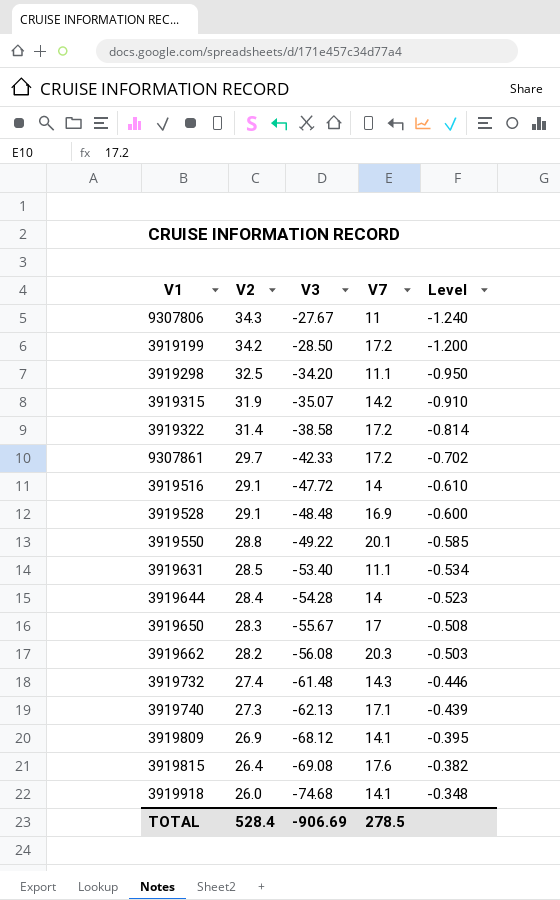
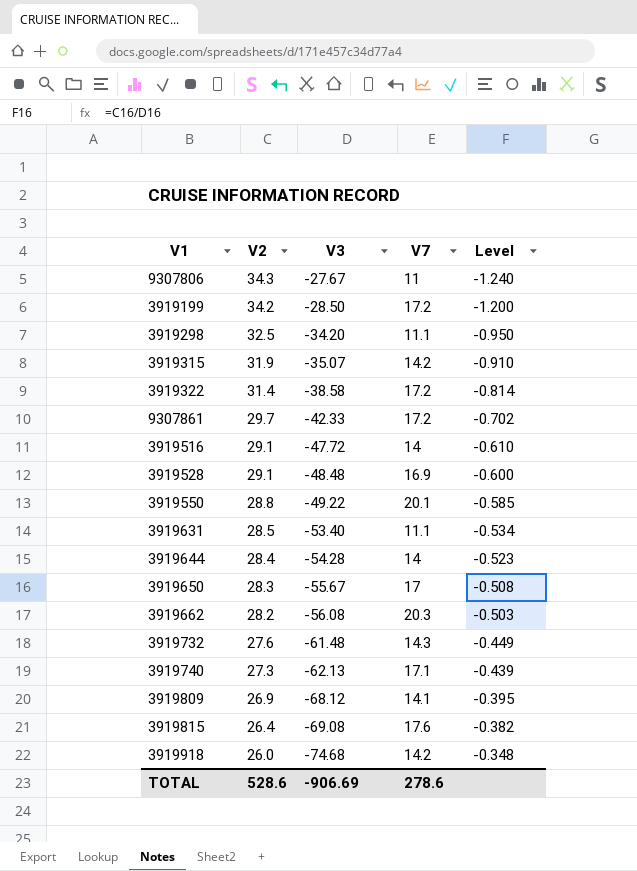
3919732 | V2: 27.4 -> 27.6
3919732 | Level: -0.446 -> -0.449
3919918 | V7: 14.1 -> 14.2
TOTAL | V2: 528.4 -> 528.6
TOTAL | V7: 278.5 -> 278.6

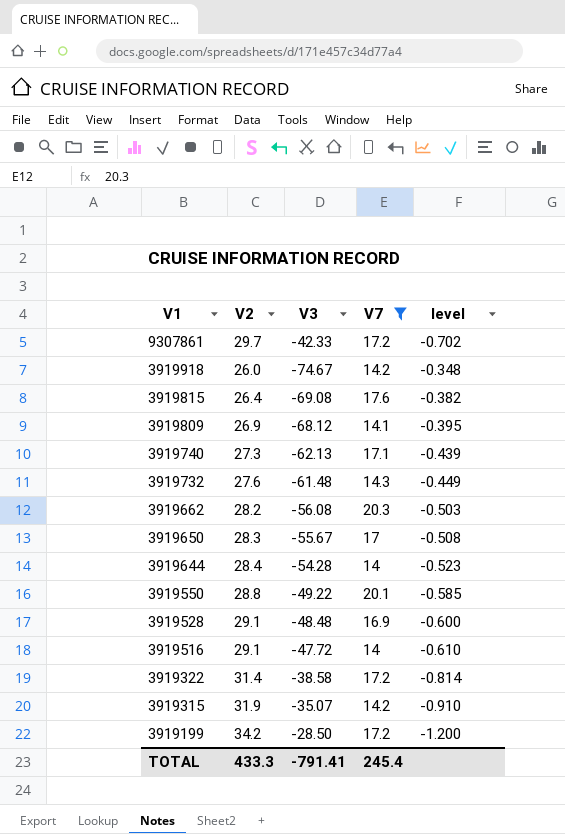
filter: none -> V7 >= 14
row order: V2 descending -> V1 descending
column name: Level -> level
3919918 | V3: -74.68 -> -74.67
TOTAL | V2: 528.6 -> 433.3
TOTAL | V3: -906.69 -> -791.41
TOTAL | V7: 278.6 -> 245.4

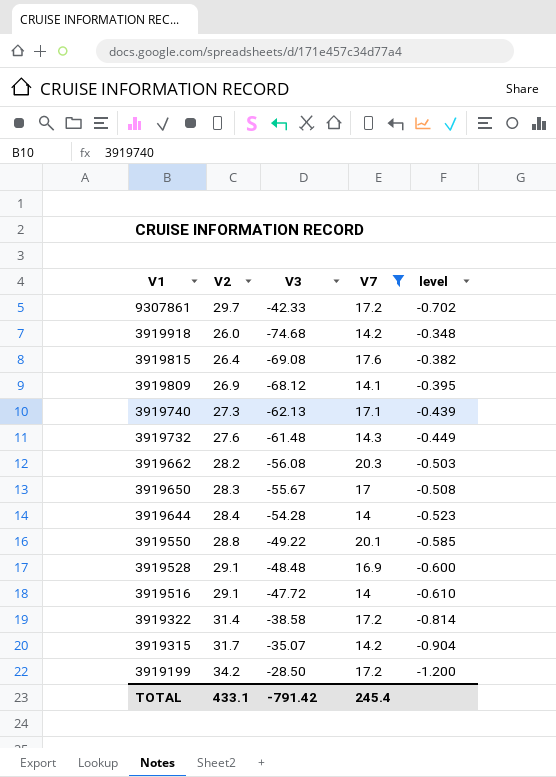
3919918 | V3: -74.67 -> -74.68
3919315 | V2: 31.9 -> 31.7
3919315 | level: -0.910 -> -0.904
TOTAL | V2: 433.3 -> 433.1
TOTAL | V3: -791.41 -> -791.42

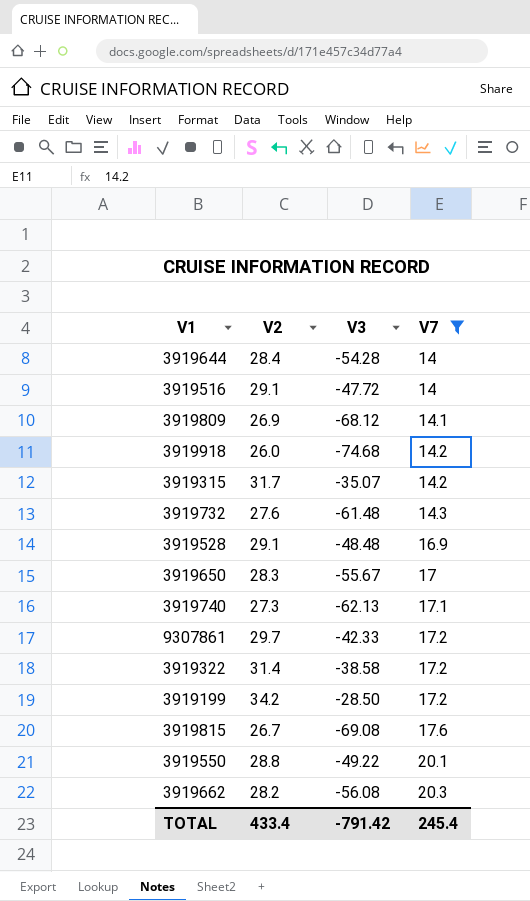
row order: V1 descending -> V7 ascending
column level | formula: [V2] / [V3] -> none
3919815 | V2: 26.4 -> 26.7
TOTAL | V2: 433.1 -> 433.4

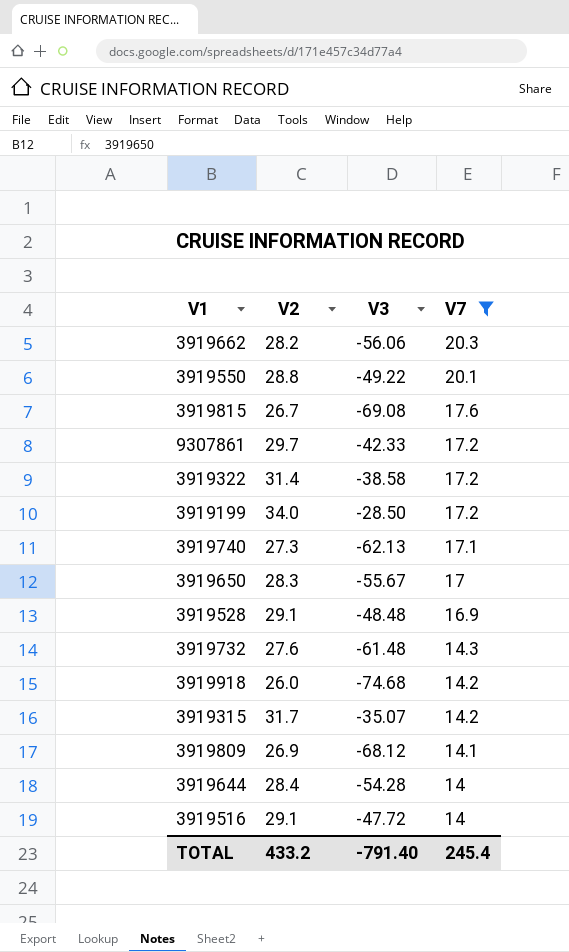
row order: V7 ascending -> V7 descending
3919662 | V3: -56.08 -> -56.06
3919199 | V2: 34.2 -> 34.0
TOTAL | V2: 433.4 -> 433.2
TOTAL | V3: -791.42 -> -791.40

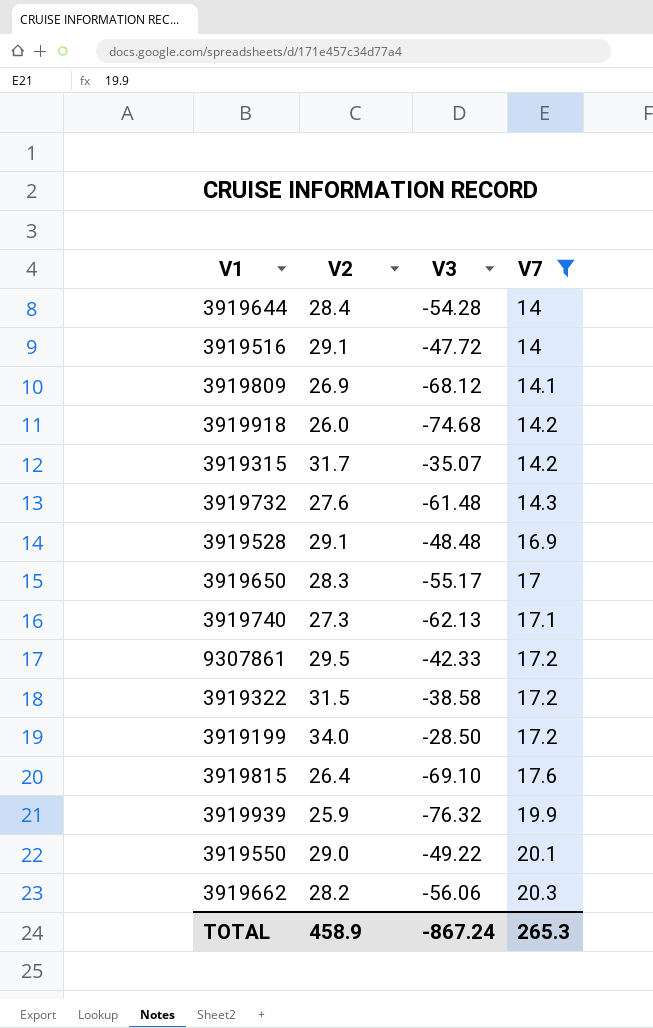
row order: V7 descending -> V7 ascending
3919650 | V3: -55.67 -> -55.17
9307861 | V2: 29.7 -> 29.5
3919322 | V2: 31.4 -> 31.5
3919815 | V2: 26.7 -> 26.4
3919815 | V3: -69.08 -> -69.10
row 3919939: none -> 25.9 | -76.32 | 19.9
3919550 | V2: 28.8 -> 29.0
TOTAL | V2: 433.2 -> 458.9
TOTAL | V3: -791.40 -> -867.24
TOTAL | V7: 245.4 -> 265.3

